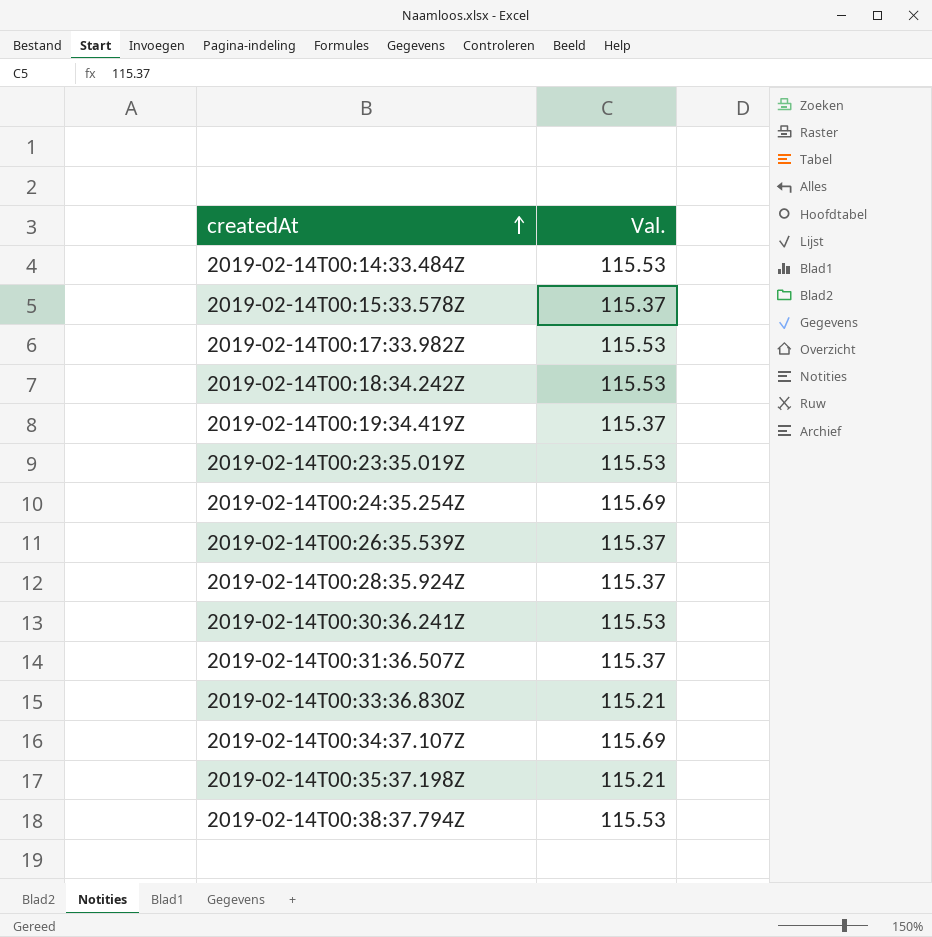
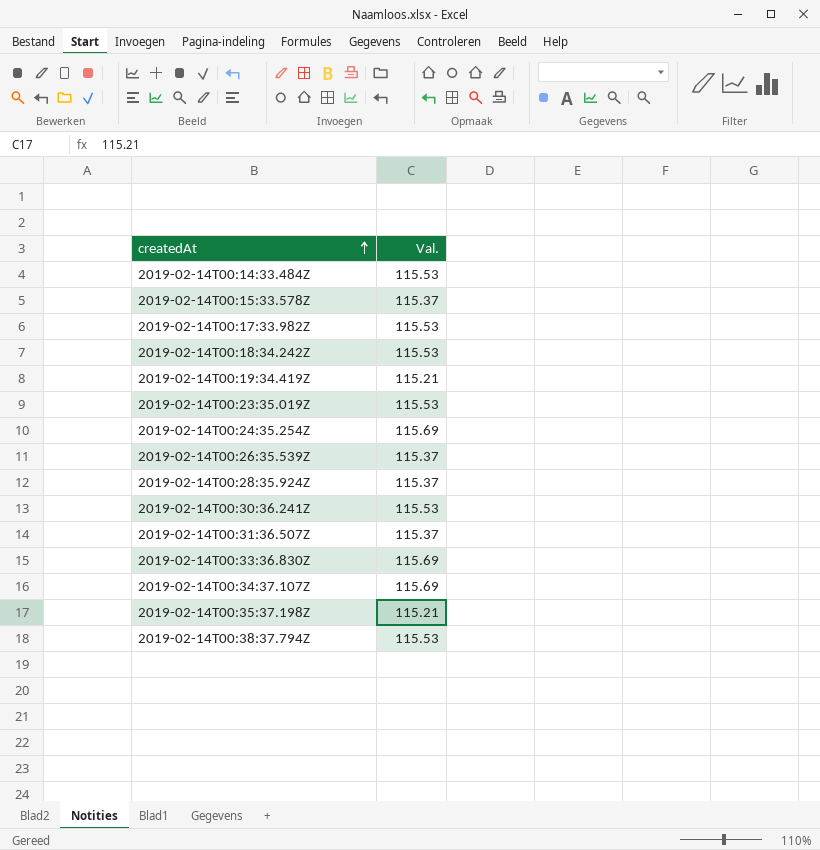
2019-02-14T00:19:34.419Z | Val.: 115.37 -> 115.21
2019-02-14T00:33:36.830Z | Val.: 115.21 -> 115.69

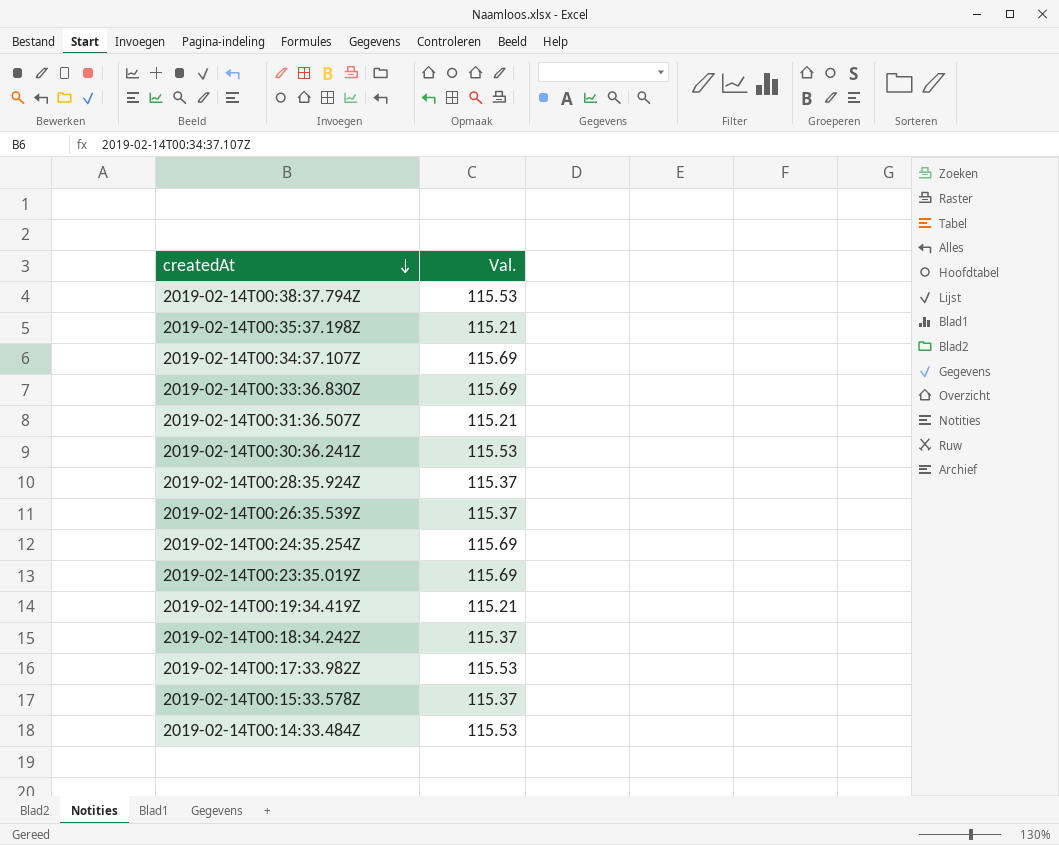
row order: createdAt ascending -> createdAt descending
2019-02-14T00:31:36.507Z | Val.: 115.37 -> 115.21
2019-02-14T00:23:35.019Z | Val.: 115.53 -> 115.69
2019-02-14T00:18:34.242Z | Val.: 115.53 -> 115.37

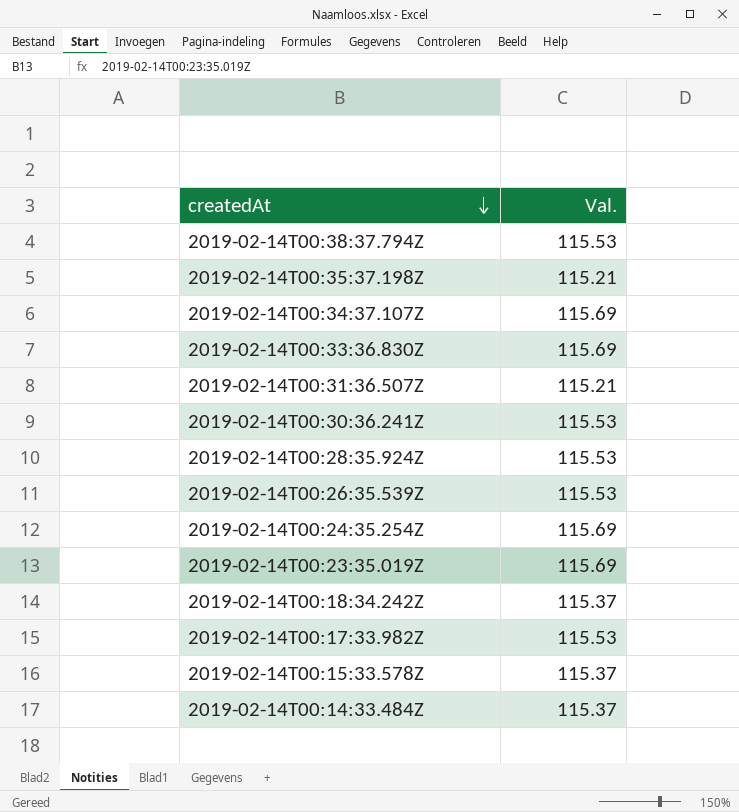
row 2019-02-14T00:19:34.419Z: 115.21 -> none
2019-02-14T00:28:35.924Z | Val.: 115.37 -> 115.53
2019-02-14T00:26:35.539Z | Val.: 115.37 -> 115.53
2019-02-14T00:14:33.484Z | Val.: 115.53 -> 115.37

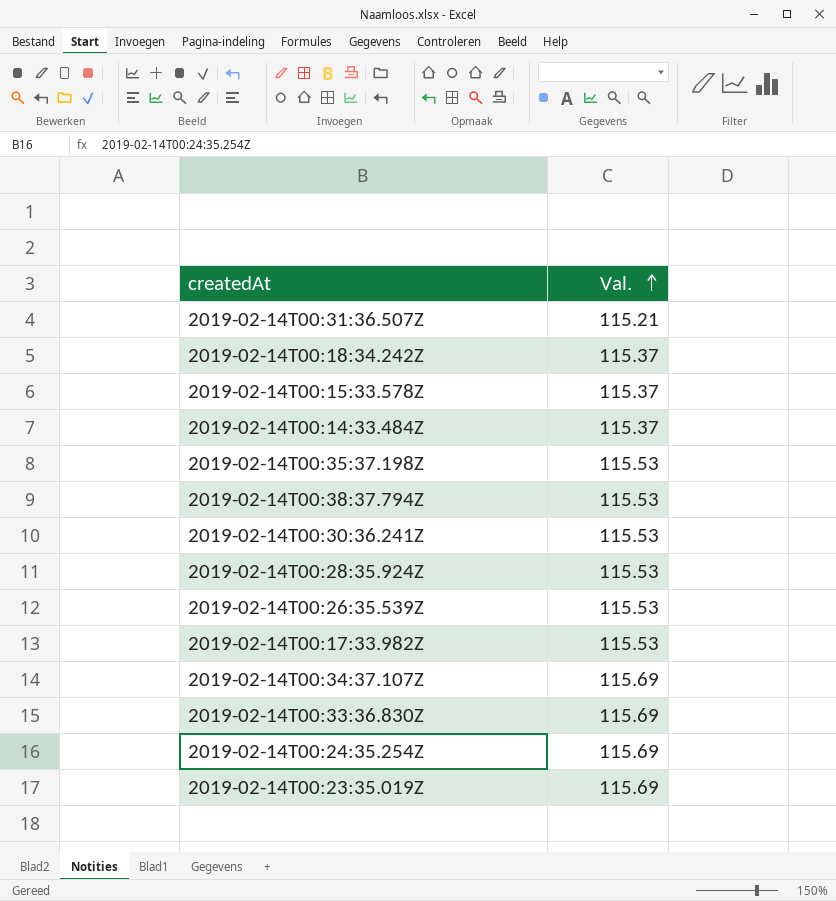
row order: createdAt descending -> Val. ascending
2019-02-14T00:35:37.198Z | Val.: 115.21 -> 115.53

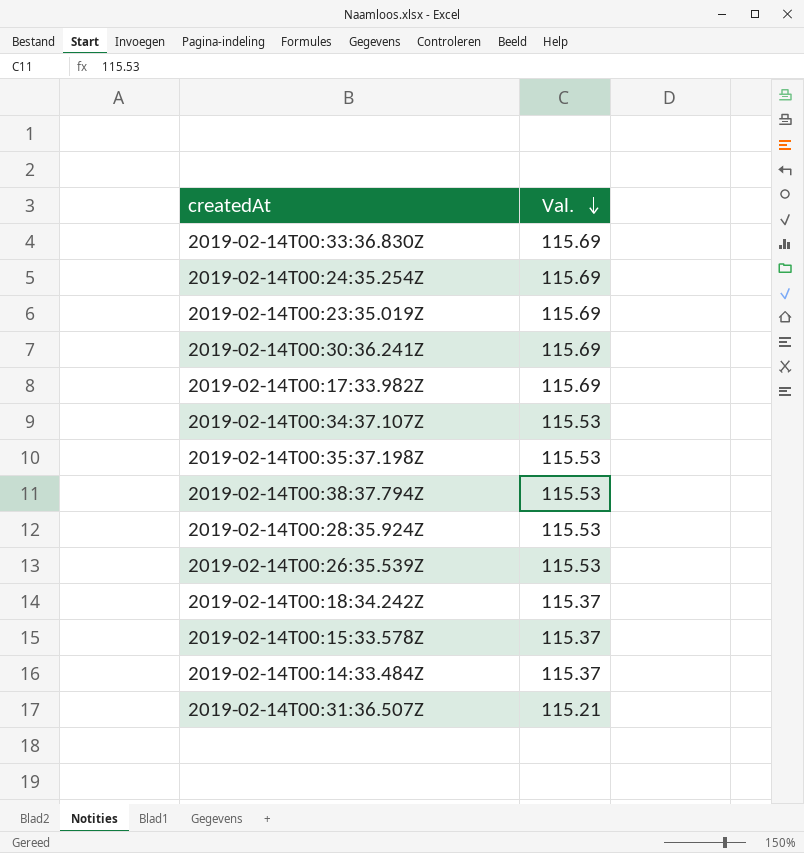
row order: Val. ascending -> Val. descending
2019-02-14T00:30:36.241Z | Val.: 115.53 -> 115.69
2019-02-14T00:17:33.982Z | Val.: 115.53 -> 115.69
2019-02-14T00:34:37.107Z | Val.: 115.69 -> 115.53

